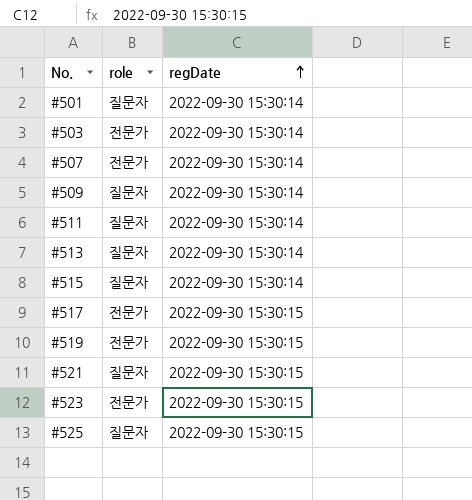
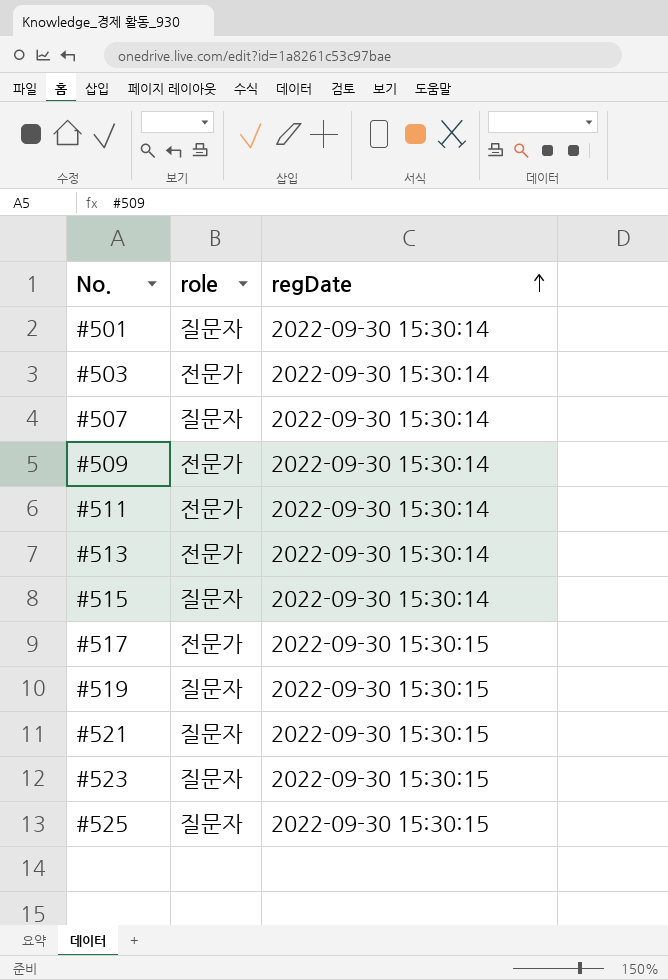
#507 | role: 전문가 -> 질문자
#509 | role: 질문자 -> 전문가
#511 | role: 질문자 -> 전문가
#513 | role: 질문자 -> 전문가
#519 | role: 전문가 -> 질문자
#523 | role: 전문가 -> 질문자

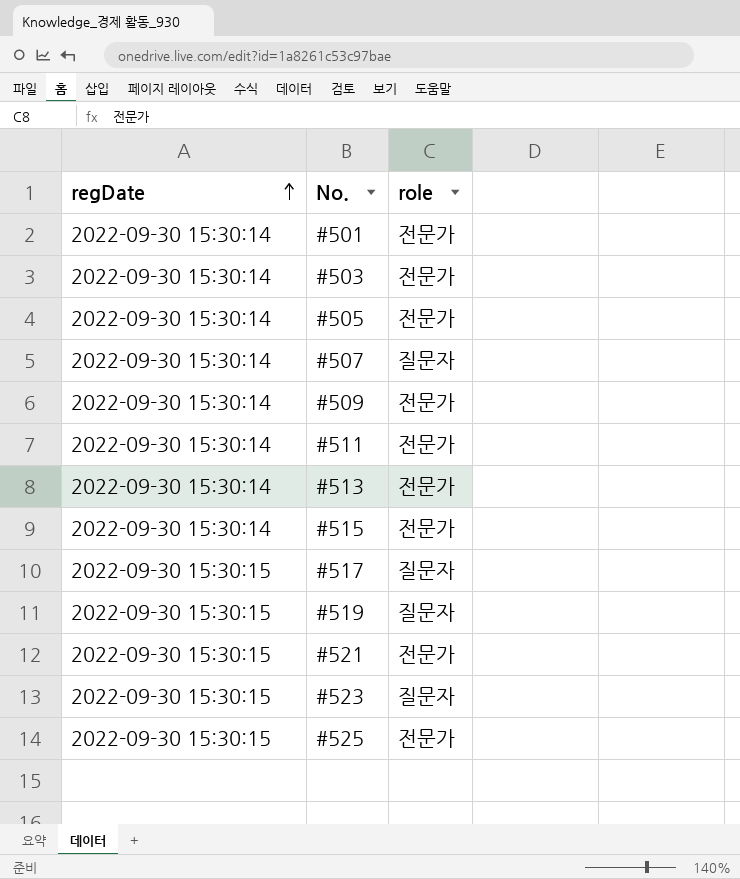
column regDate | position: 3 -> 1
#501 | role: 질문자 -> 전문가
row #505: none -> 2022-09-30 15:30:14 | 전문가
#515 | role: 질문자 -> 전문가
#517 | role: 전문가 -> 질문자
#521 | role: 질문자 -> 전문가
#525 | role: 질문자 -> 전문가

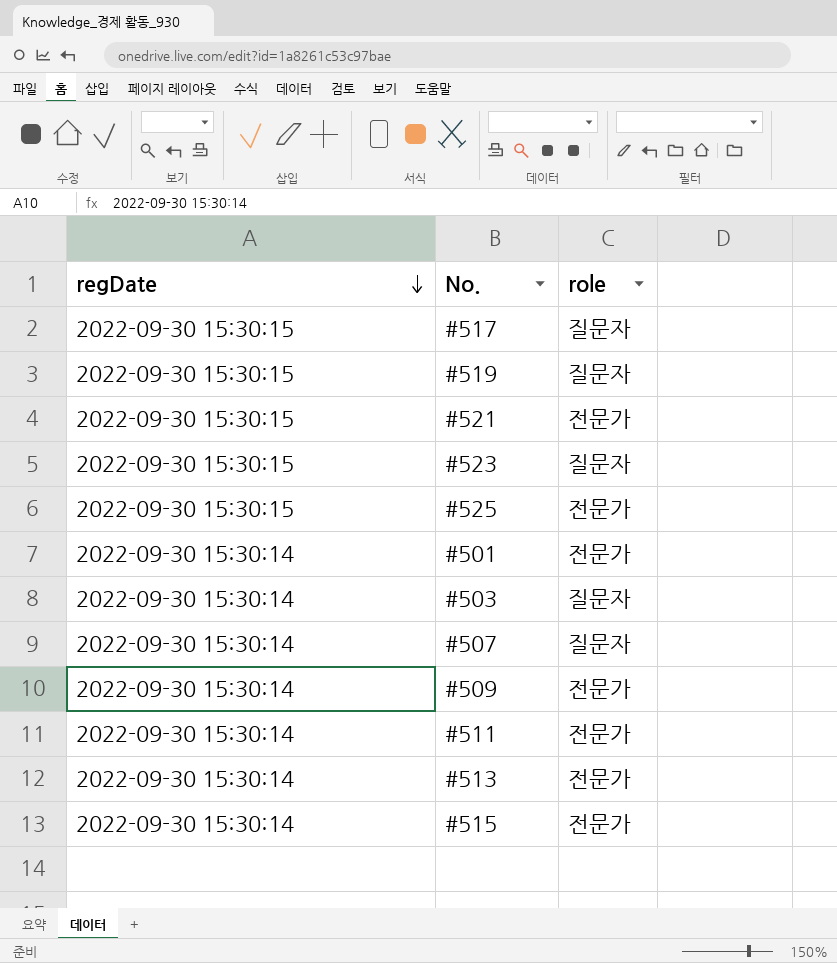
row order: regDate ascending -> regDate descending
row #505: 2022-09-30 15:30:14 | 전문가 -> none
#503 | role: 전문가 -> 질문자

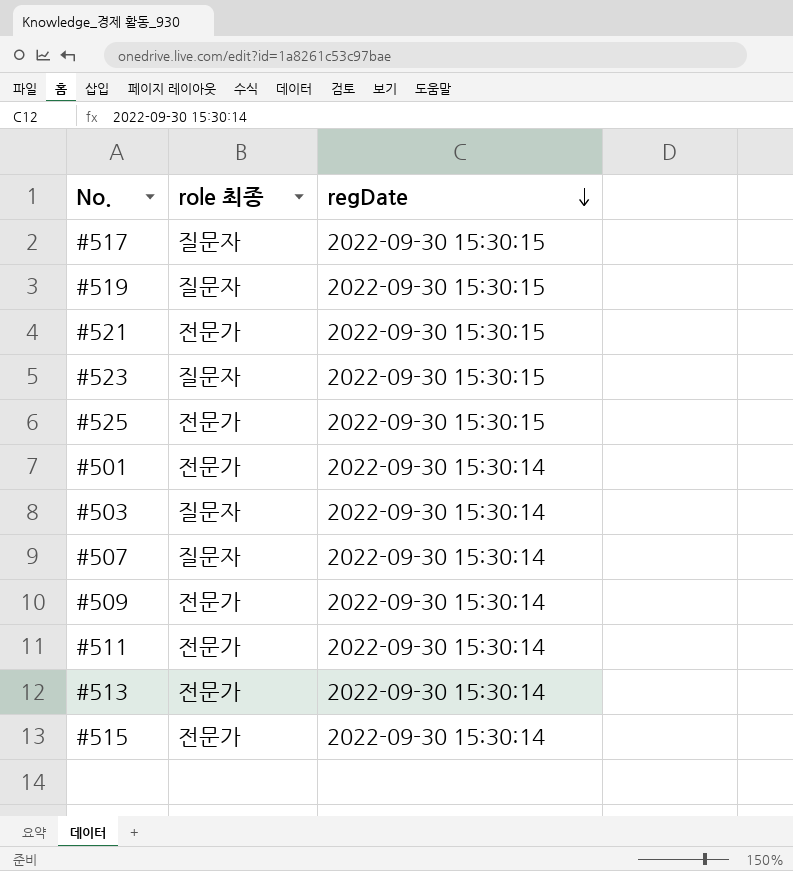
column name: role -> role 최종
column regDate | position: 1 -> 3

